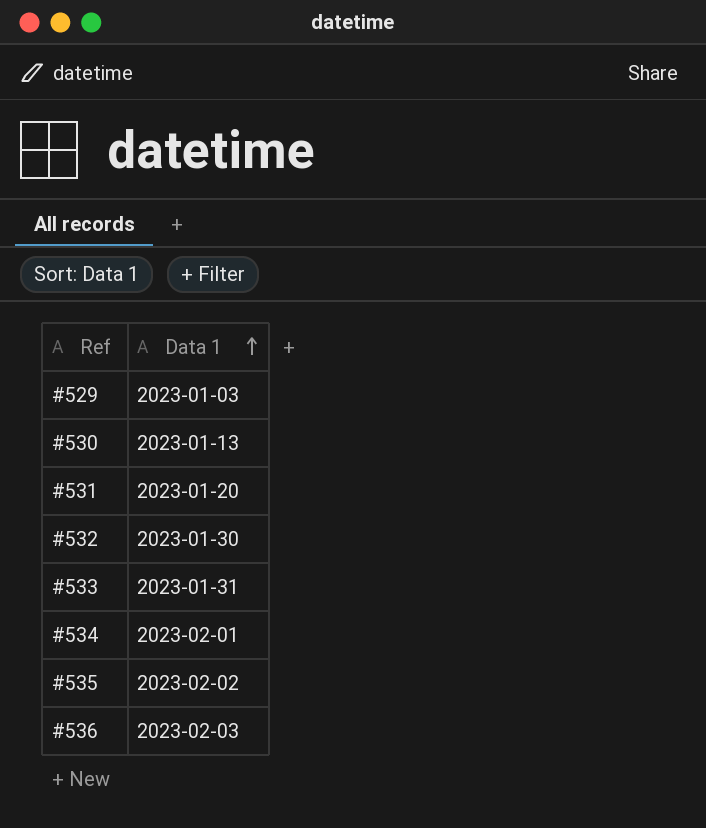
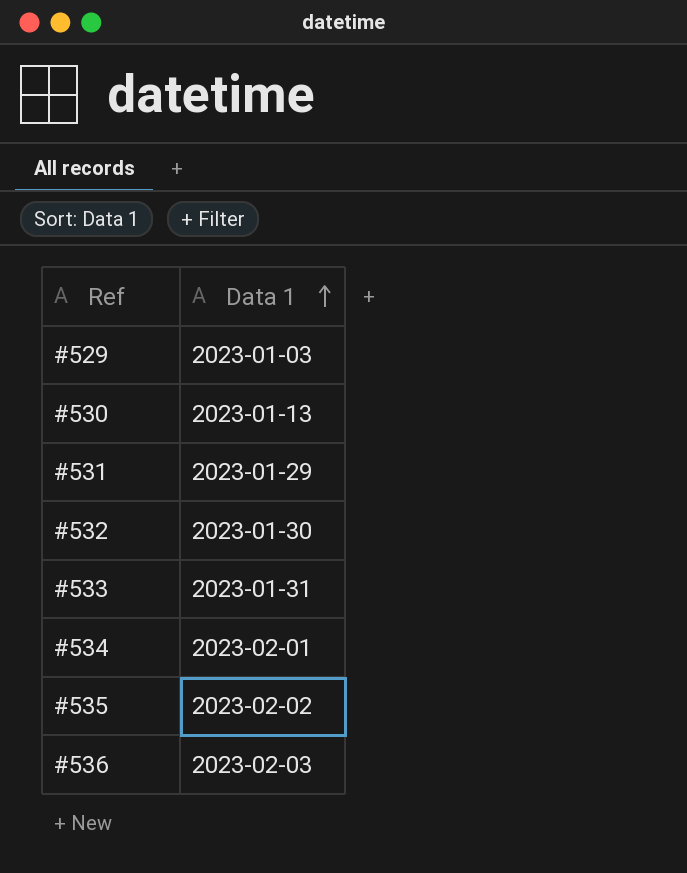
#531 | Data 1: 2023-01-20 -> 2023-01-29

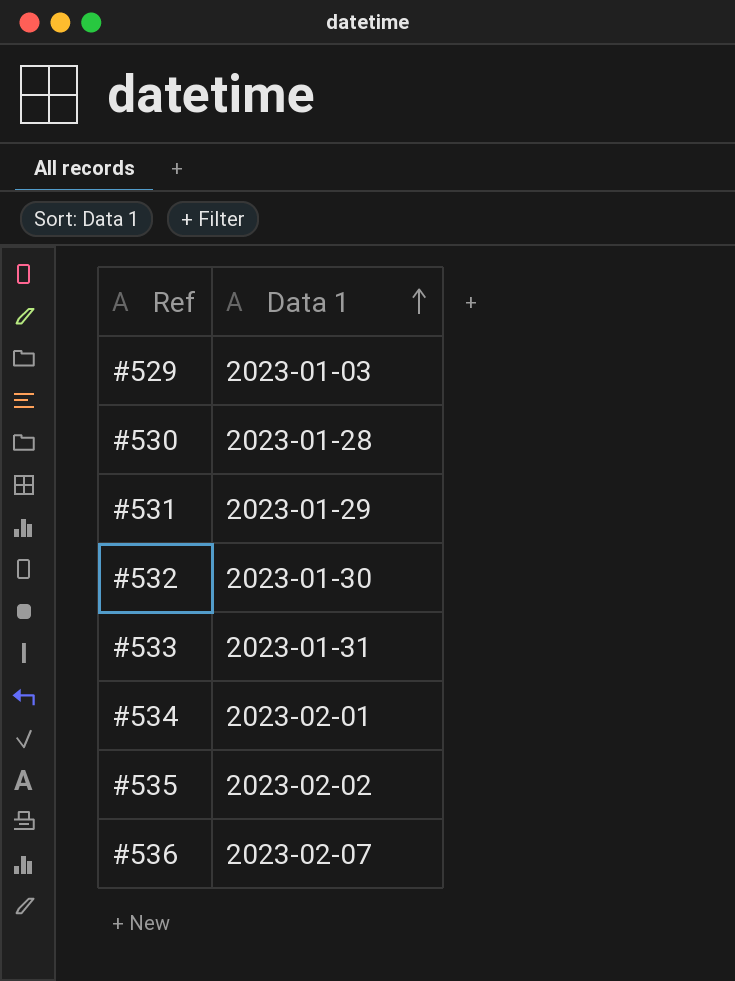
#530 | Data 1: 2023-01-13 -> 2023-01-28
#536 | Data 1: 2023-02-03 -> 2023-02-07

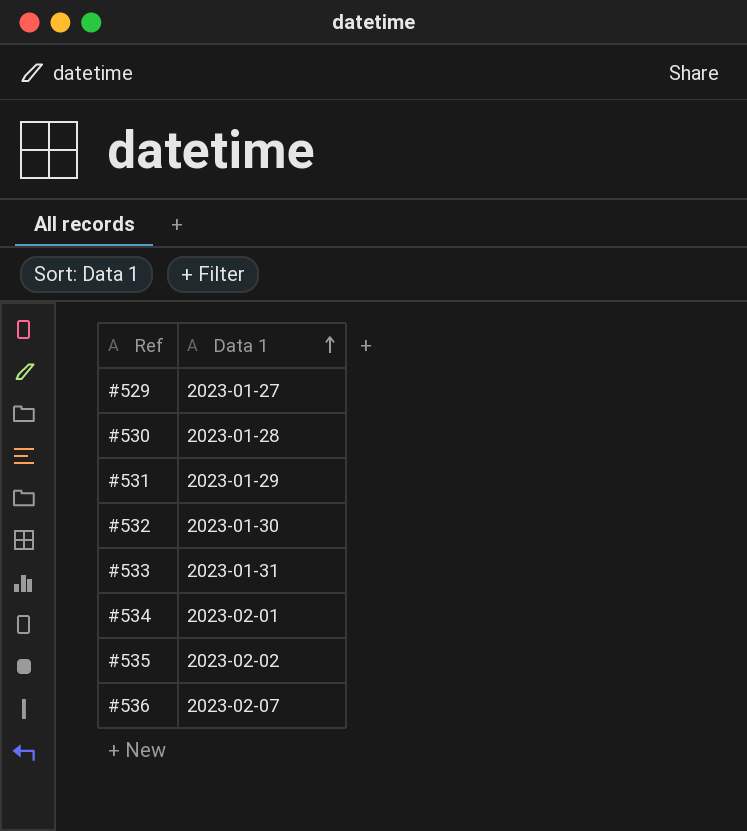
#529 | Data 1: 2023-01-03 -> 2023-01-27

